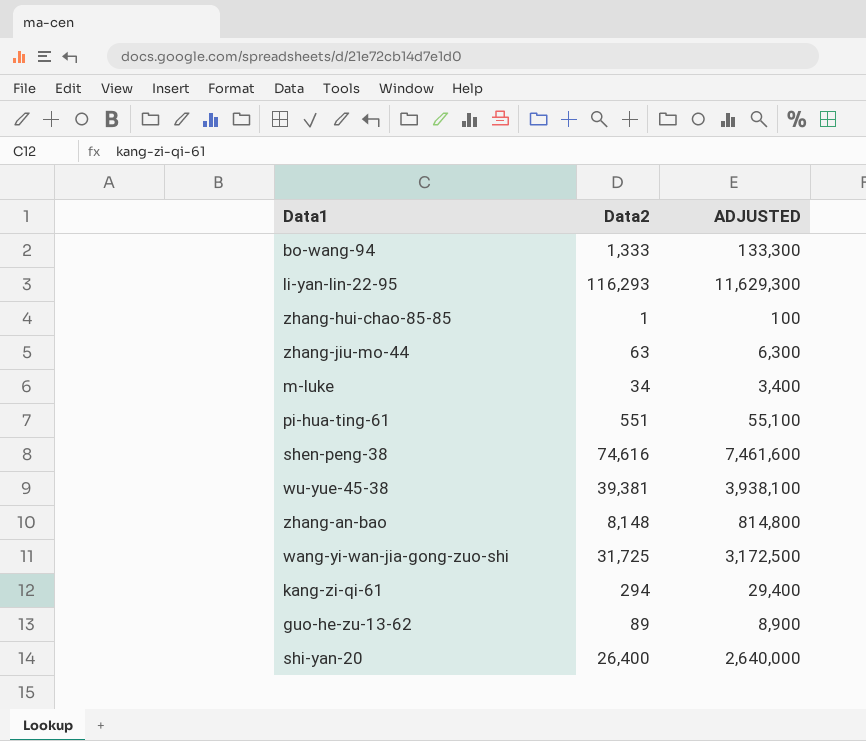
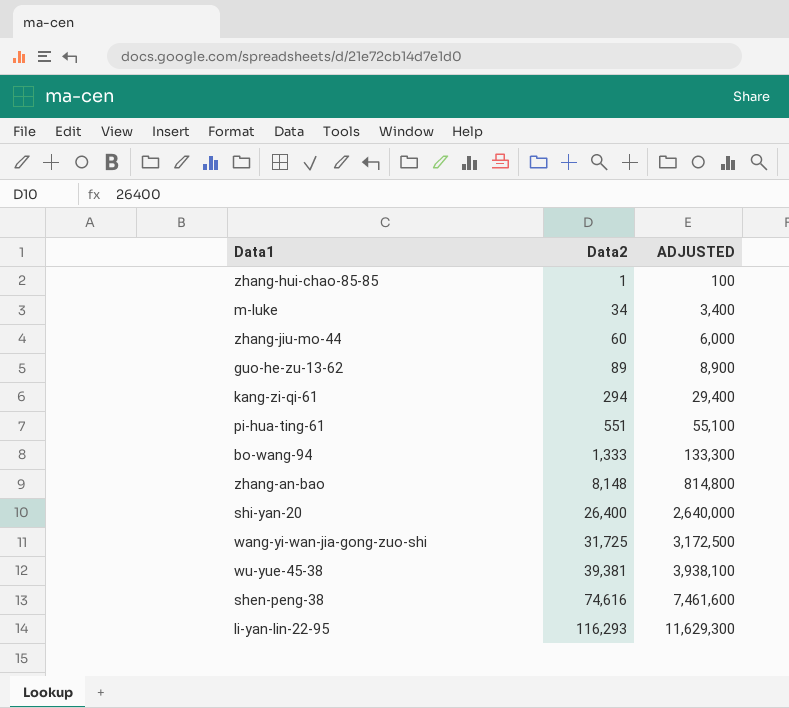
row order: none -> Data2 ascending
zhang-jiu-mo-44 | Data2: 63 -> 60
zhang-jiu-mo-44 | ADJUSTED: 6,300 -> 6,000

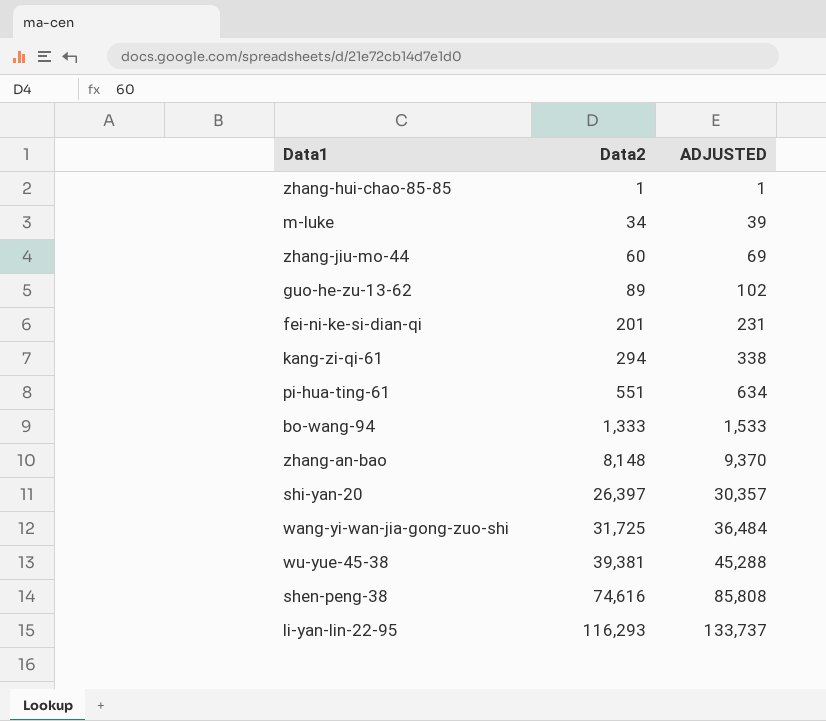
column ADJUSTED | formula: [Data2] * 100 -> [Data2] * 1.15
row fei-ni-ke-si-dian-qi: none -> 201 | 231
shi-yan-20 | Data2: 26,400 -> 26,397

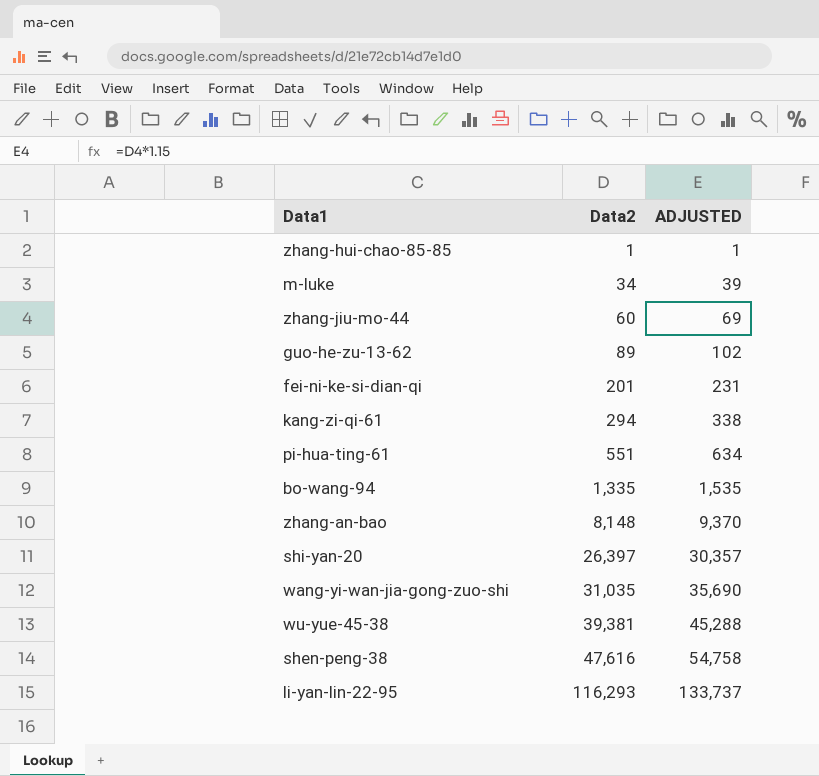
bo-wang-94 | Data2: 1,333 -> 1,335
bo-wang-94 | ADJUSTED: 1,533 -> 1,535
wang-yi-wan-jia-gong-zuo-shi | Data2: 31,725 -> 31,035
wang-yi-wan-jia-gong-zuo-shi | ADJUSTED: 36,484 -> 35,690
shen-peng-38 | Data2: 74,616 -> 47,616
shen-peng-38 | ADJUSTED: 85,808 -> 54,758

